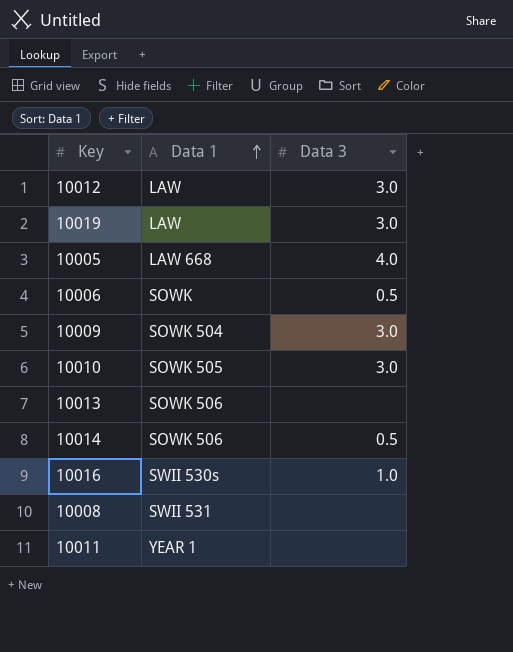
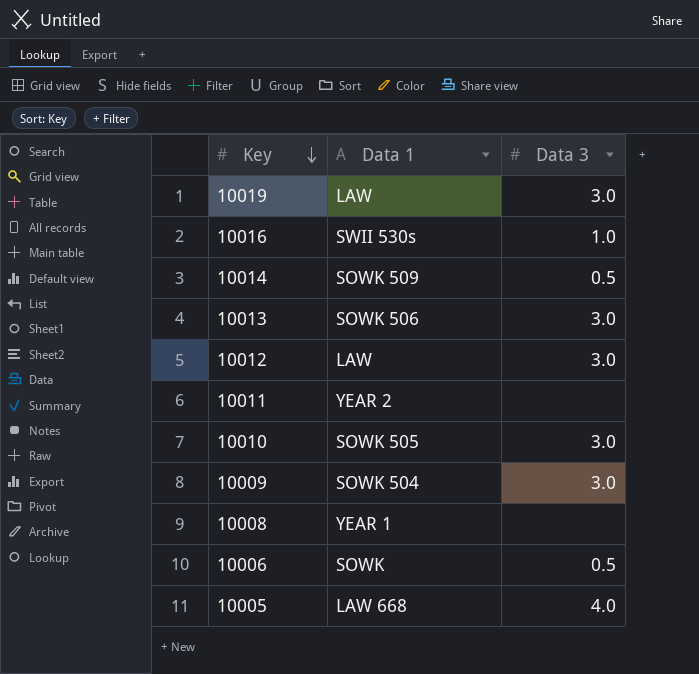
row order: Data 1 ascending -> Key descending
10014 | Data 1: SOWK 506 -> SOWK 509
10013 | Data 3: none -> 3.0
10011 | Data 1: YEAR 1 -> YEAR 2
10008 | Data 1: SWII 531 -> YEAR 1

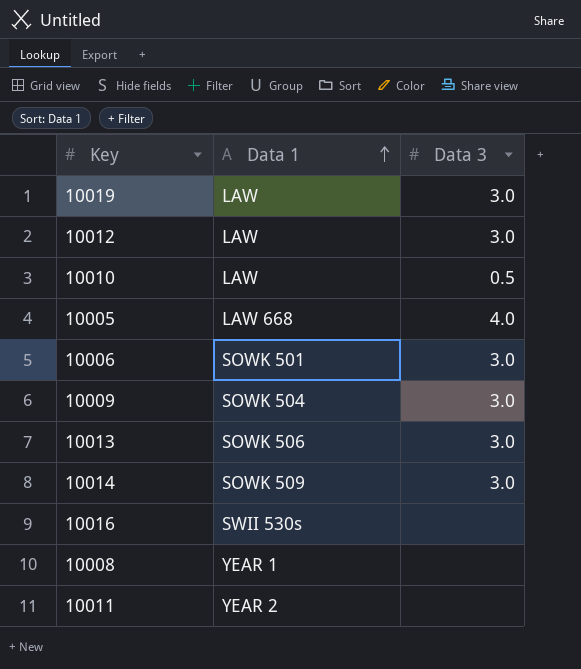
row order: Key descending -> Data 1 ascending
10010 | Data 1: SOWK 505 -> LAW
10010 | Data 3: 3.0 -> 0.5
10006 | Data 1: SOWK -> SOWK 501
10006 | Data 3: 0.5 -> 3.0
10014 | Data 3: 0.5 -> 3.0
10016 | Data 3: 1.0 -> none

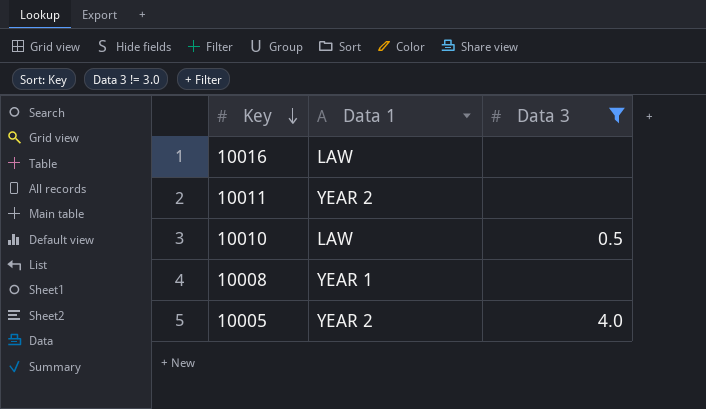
filter: none -> Data 3 != 3.0
row order: Data 1 ascending -> Key descending
10016 | Data 1: SWII 530s -> LAW
10005 | Data 1: LAW 668 -> YEAR 2

